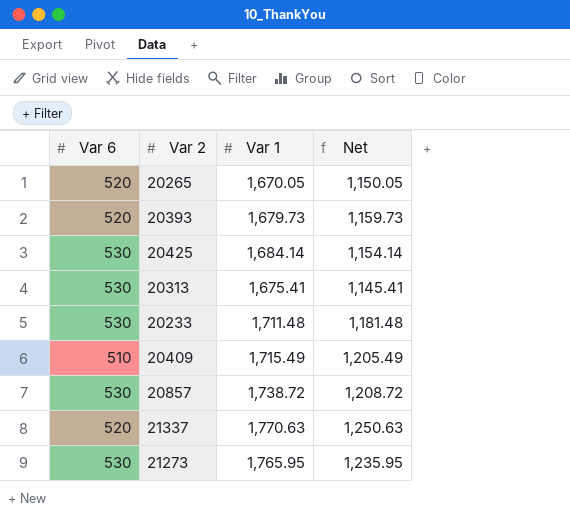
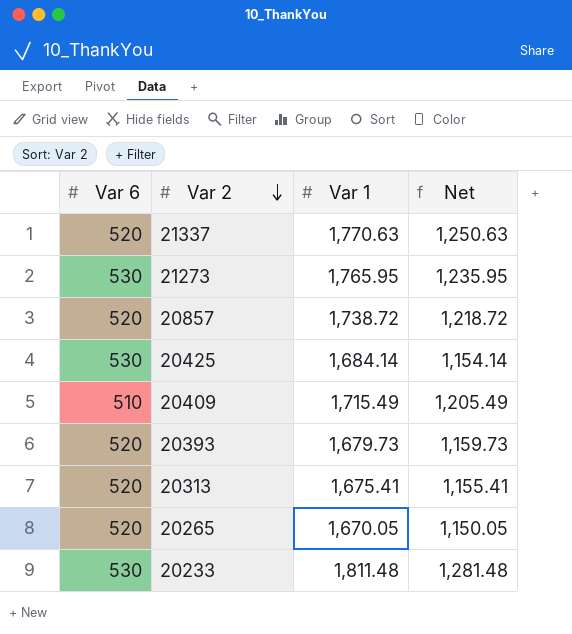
row order: none -> Var 2 descending
20857 | Var 6: 530 -> 520
20857 | Net: 1,208.72 -> 1,218.72
20313 | Var 6: 530 -> 520
20313 | Net: 1,145.41 -> 1,155.41
20233 | Var 1: 1,711.48 -> 1,811.48
20233 | Net: 1,181.48 -> 1,281.48

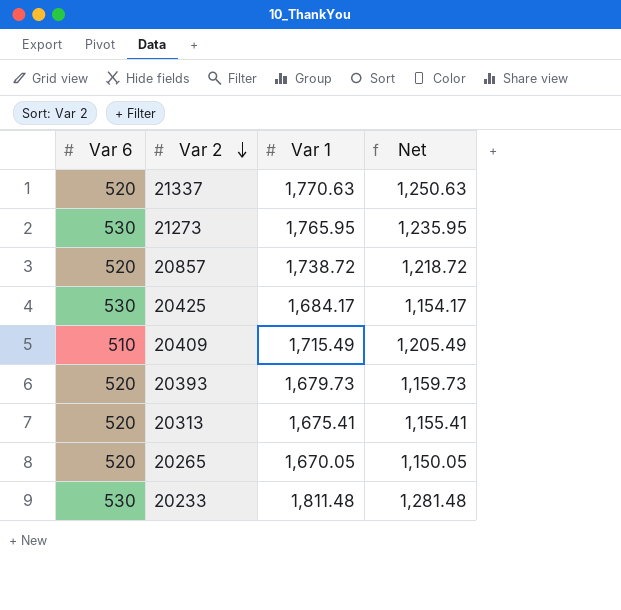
20425 | Var 1: 1,684.14 -> 1,684.17
20425 | Net: 1,154.14 -> 1,154.17

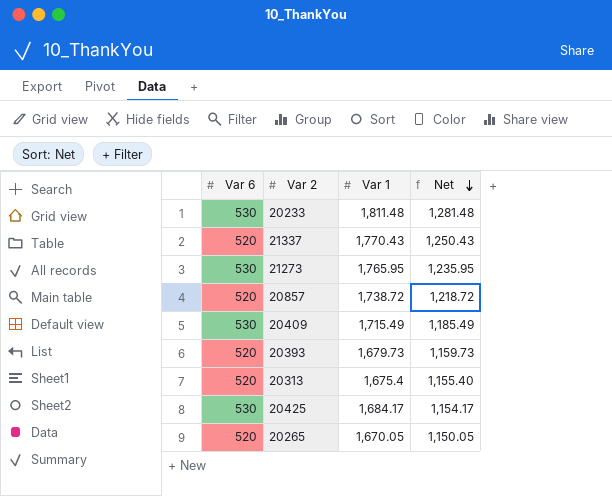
row order: Var 2 descending -> Net descending
21337 | Var 1: 1,770.63 -> 1,770.43
21337 | Net: 1,250.63 -> 1,250.43
20409 | Var 6: 510 -> 530
20409 | Net: 1,205.49 -> 1,185.49
20313 | Var 1: 1,675.41 -> 1,675.4
20313 | Net: 1,155.41 -> 1,155.40

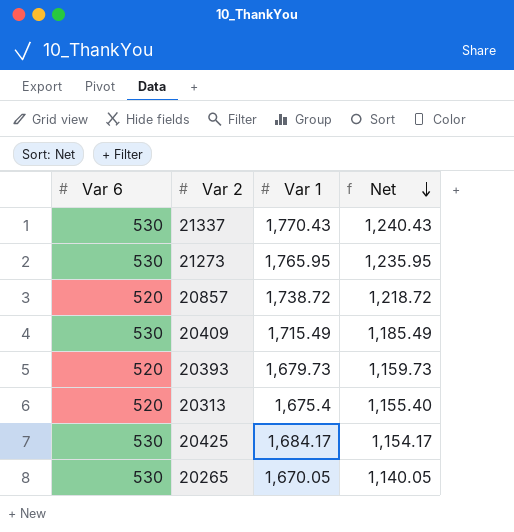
row 20233: 530 | 1,811.48 | 1,281.48 -> none
21337 | Var 6: 520 -> 530
21337 | Net: 1,250.43 -> 1,240.43
20265 | Var 6: 520 -> 530
20265 | Net: 1,150.05 -> 1,140.05

